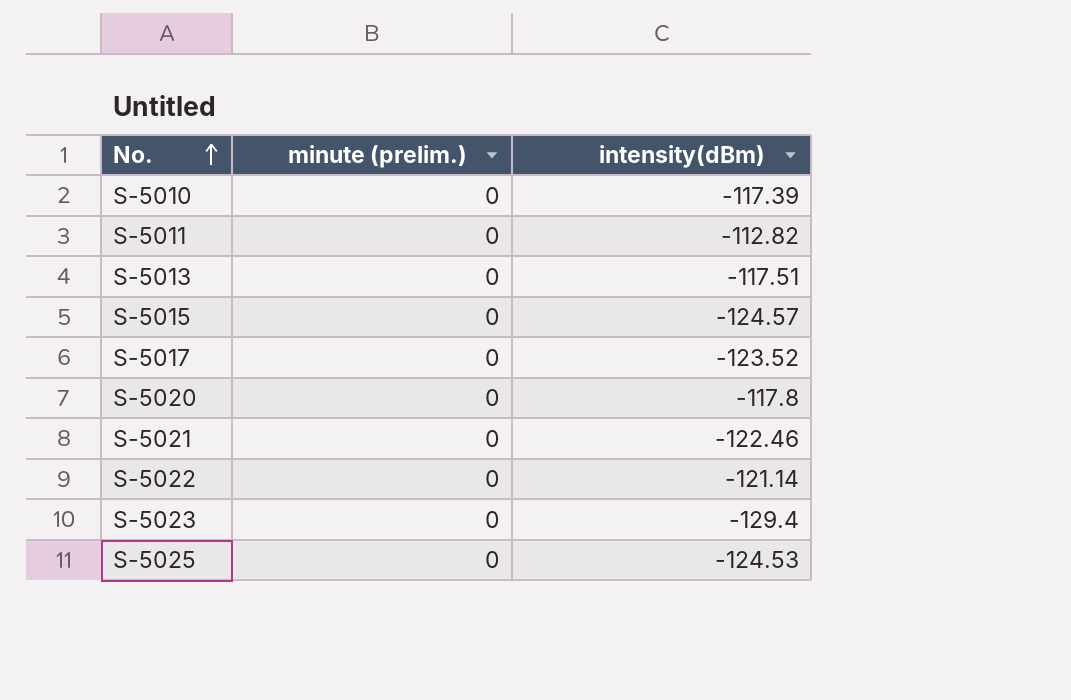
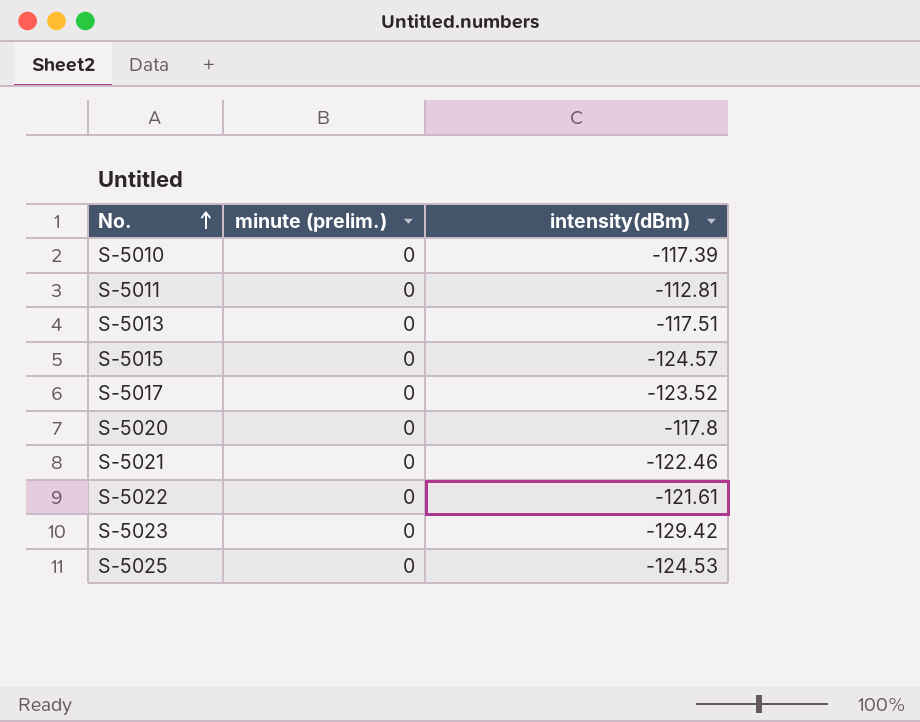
S-5011 | intensity(dBm): -112.82 -> -112.81
S-5022 | intensity(dBm): -121.14 -> -121.61
S-5023 | intensity(dBm): -129.4 -> -129.42

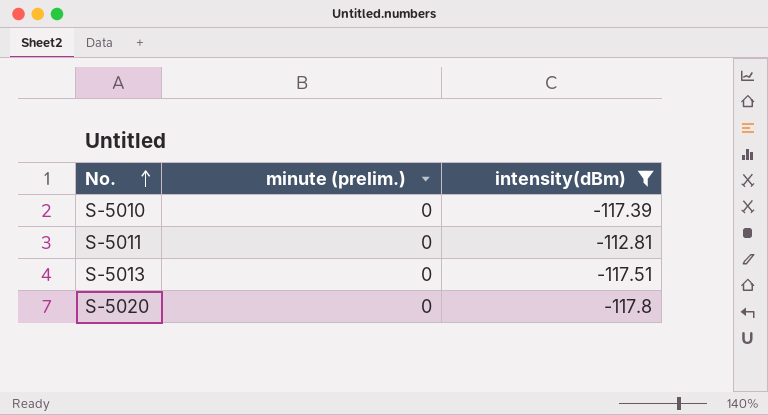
filter: none -> intensity(dBm) >= -117.8

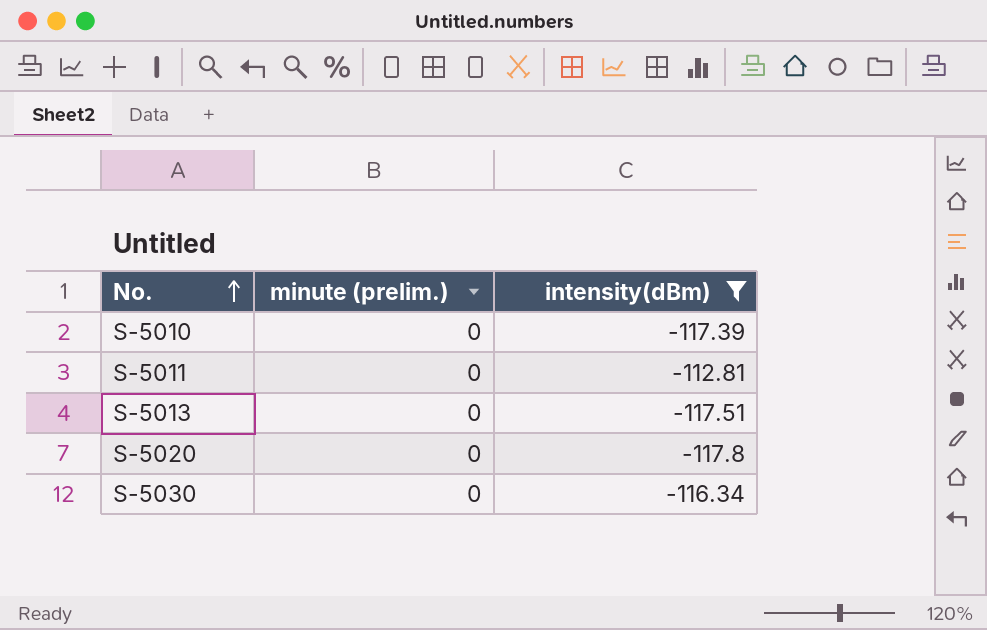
row S-5030: none -> 0 | -116.34

